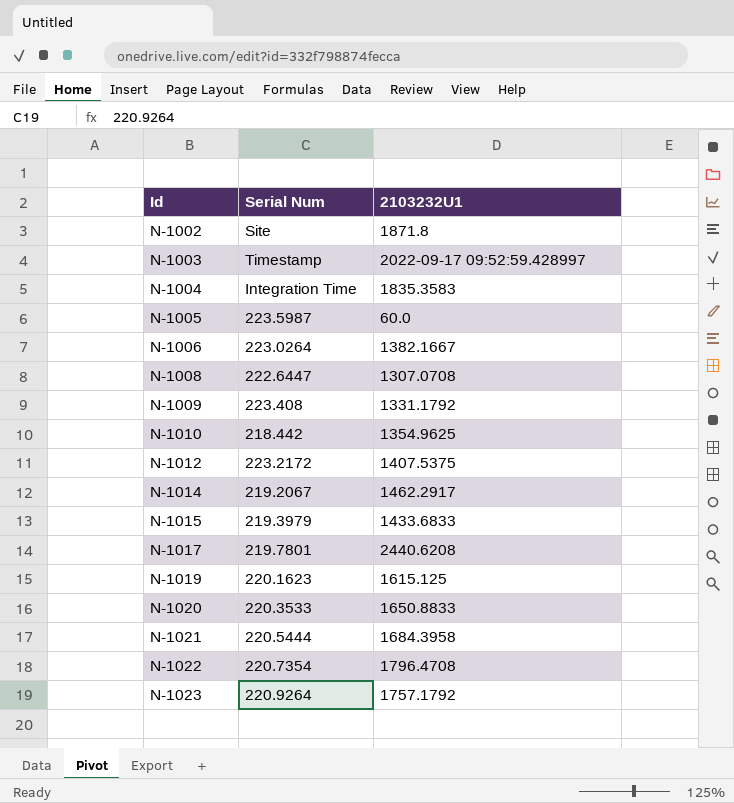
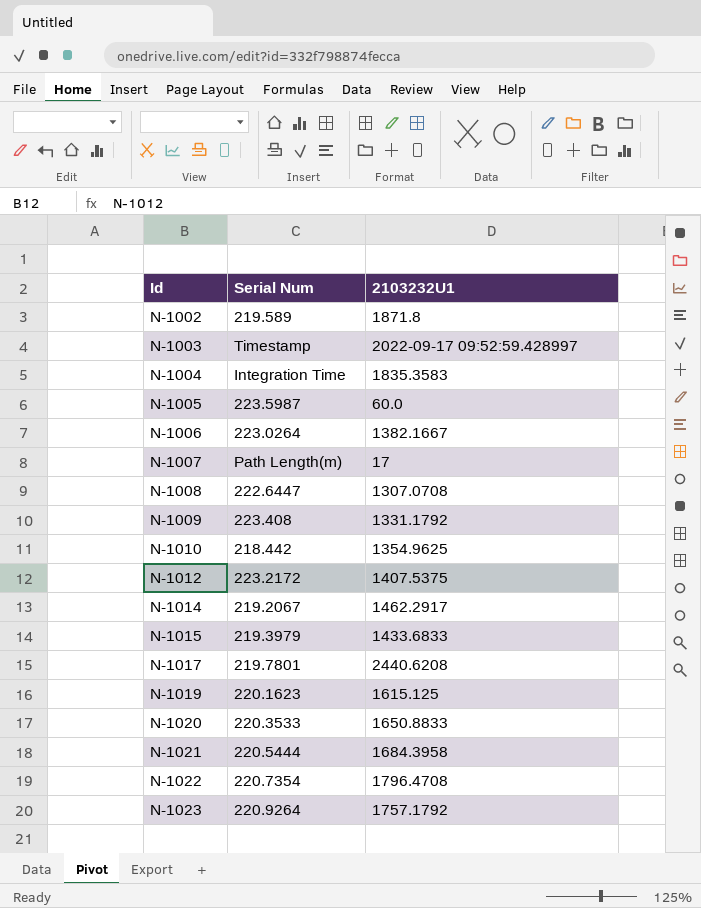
N-1002 | Serial Num: Site -> 219.589
row N-1007: none -> Path Length(m) | 17

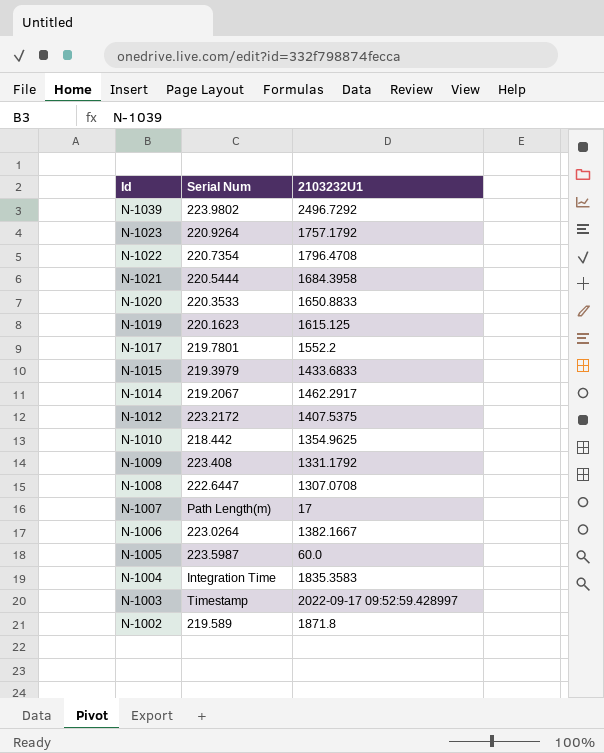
row order: Id ascending -> Id descending
row N-1039: none -> 223.9802 | 2496.7292
N-1017 | 2103232U1: 2440.6208 -> 1552.2

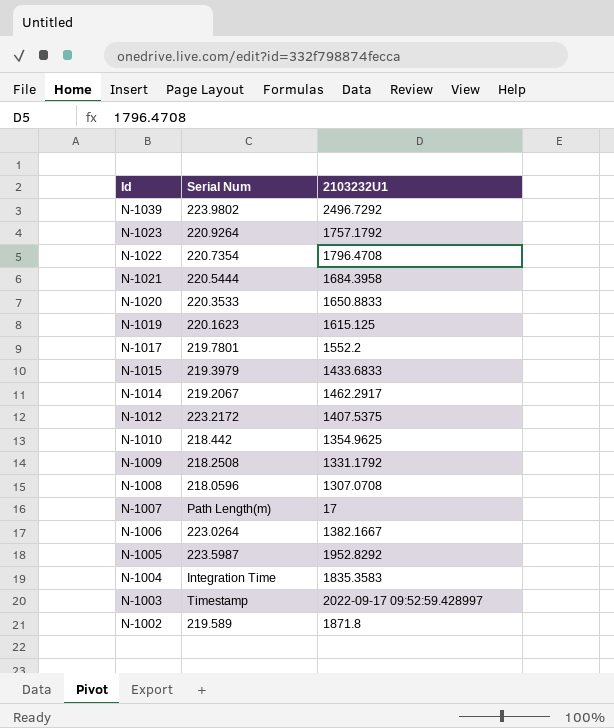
N-1009 | Serial Num: 223.408 -> 218.2508
N-1008 | Serial Num: 222.6447 -> 218.0596
N-1005 | 2103232U1: 60.0 -> 1952.8292

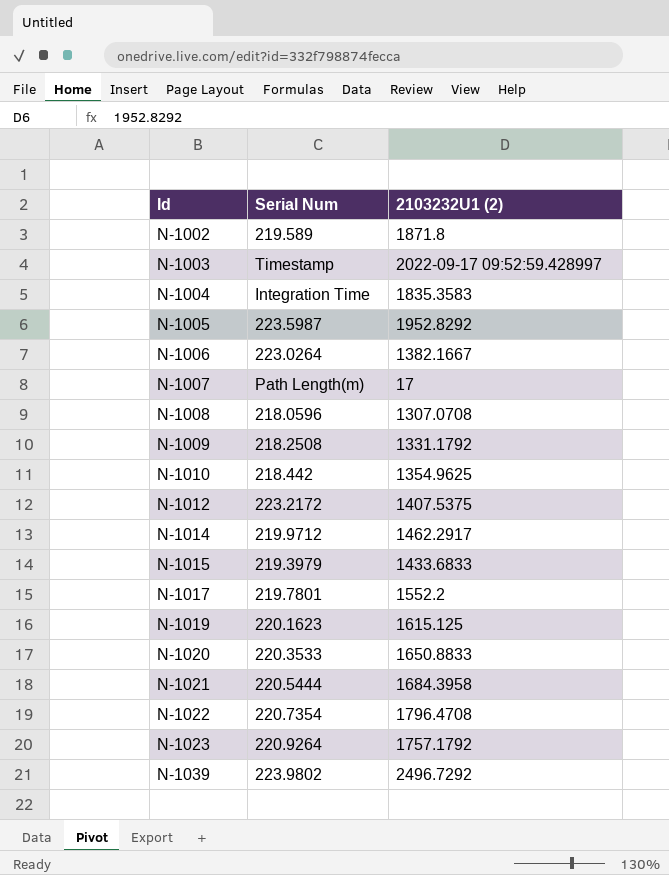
row order: Id descending -> Id ascending
column name: 2103232U1 -> 2103232U1 (2)
N-1014 | Serial Num: 219.2067 -> 219.9712

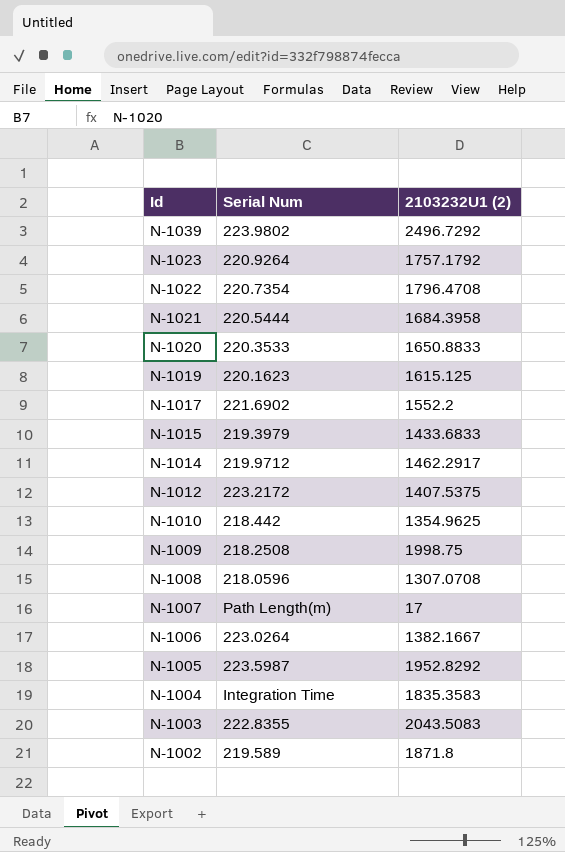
row order: Id ascending -> Id descending
N-1017 | Serial Num: 219.7801 -> 221.6902
N-1009 | 2103232U1 (2): 1331.1792 -> 1998.75
N-1003 | Serial Num: Timestamp -> 222.8355
N-1003 | 2103232U1 (2): 2022-09-17 09:52:59.428997 -> 2043.5083

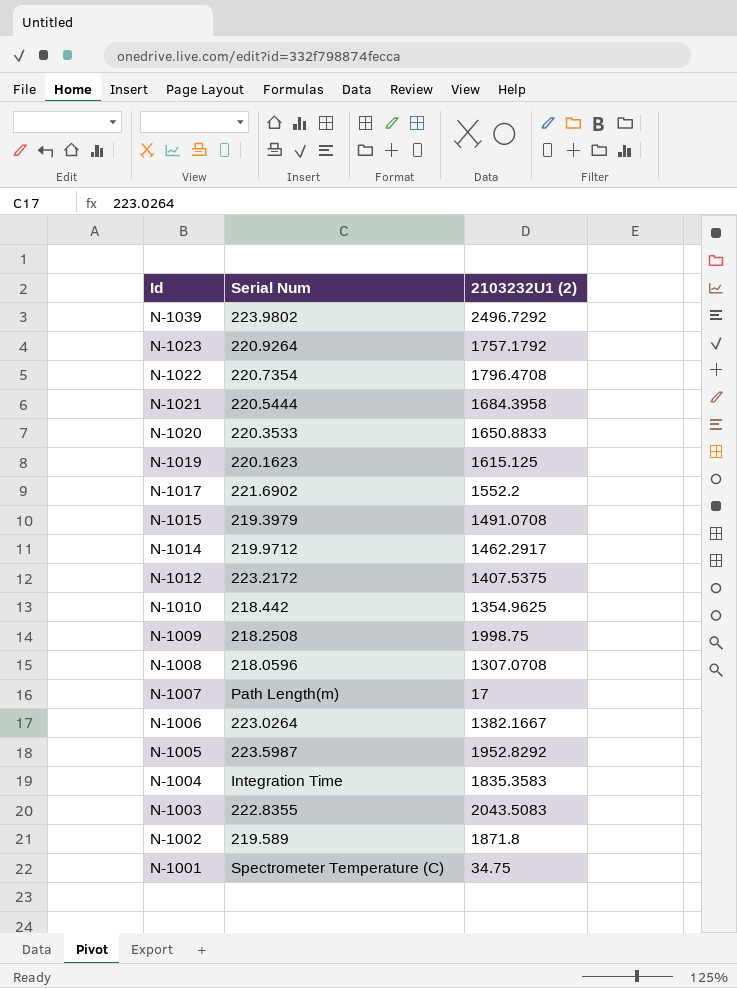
N-1015 | 2103232U1 (2): 1433.6833 -> 1491.0708
row N-1001: none -> Spectrometer Temperature (C) | 34.75

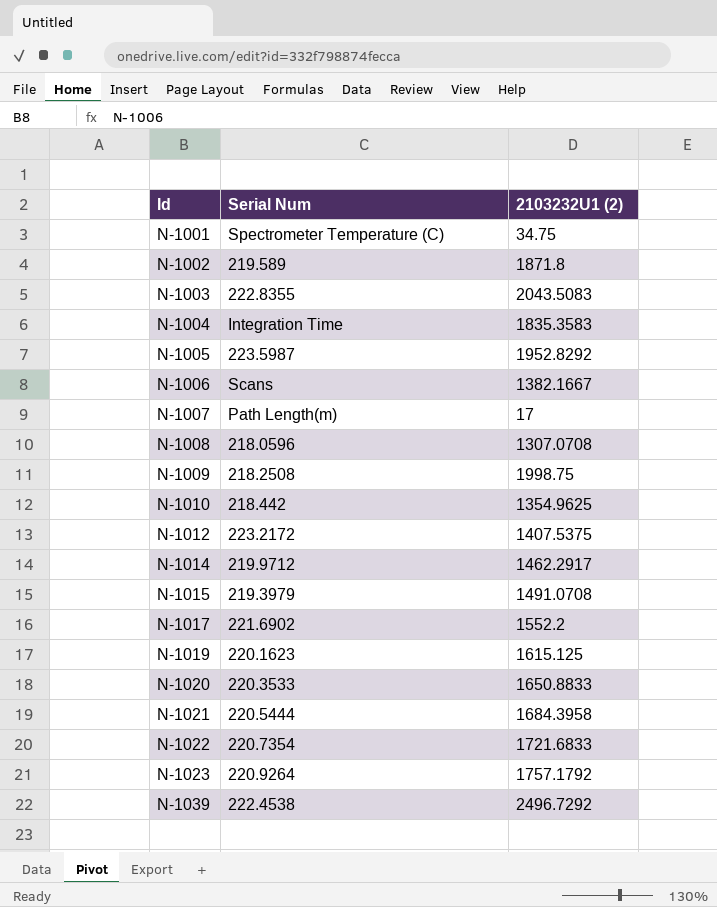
row order: Id descending -> Id ascending
N-1006 | Serial Num: 223.0264 -> Scans
N-1022 | 2103232U1 (2): 1796.4708 -> 1721.6833
N-1039 | Serial Num: 223.9802 -> 222.4538

